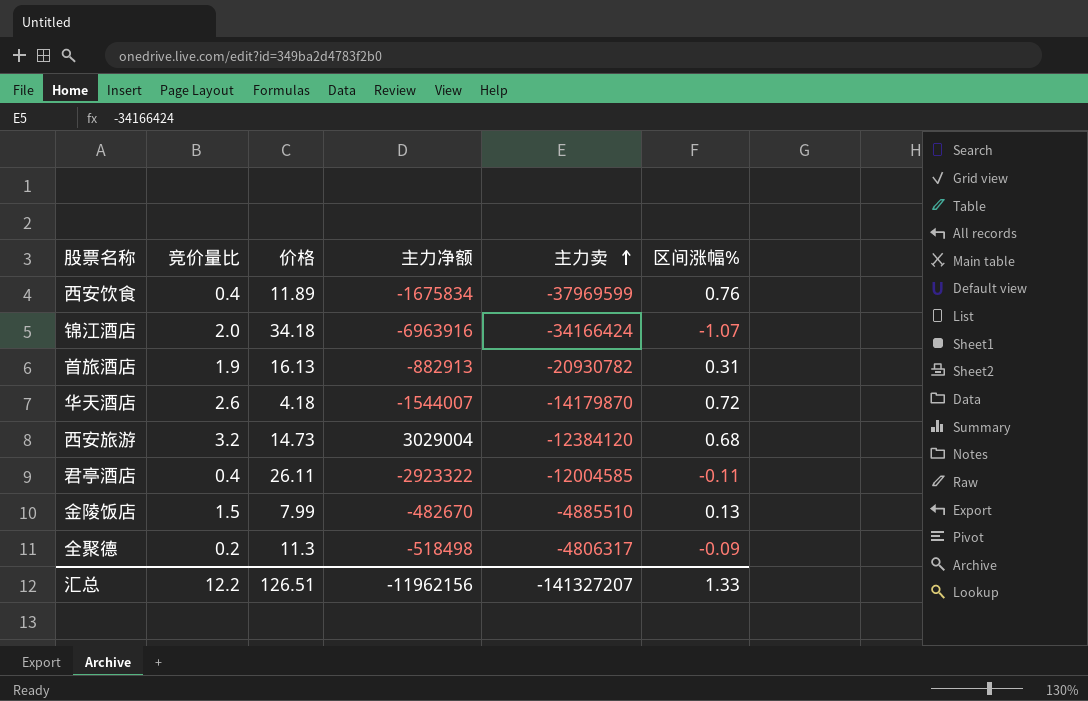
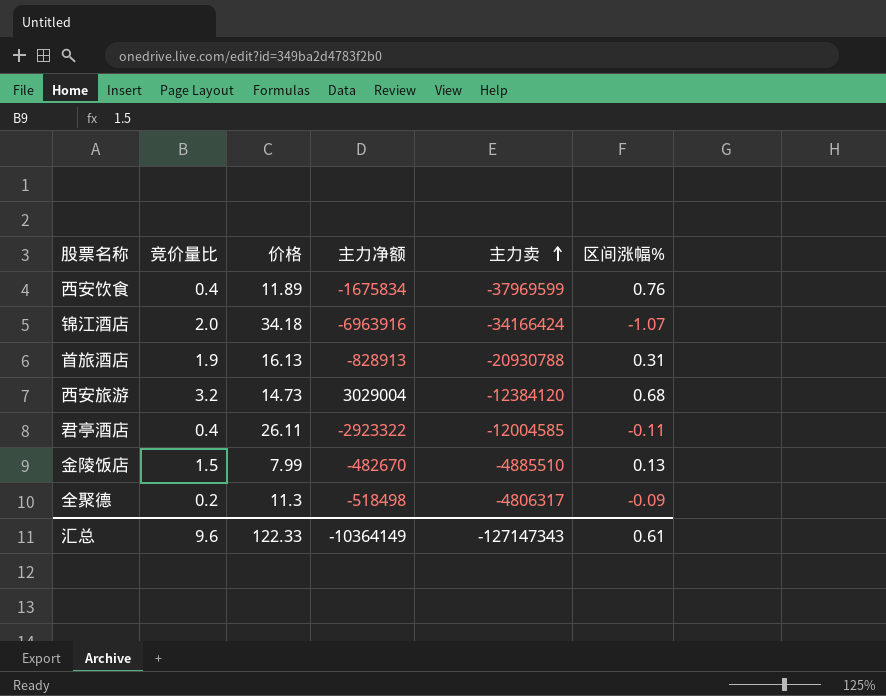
row 华天酒店: 2.6 | 4.18 | -1544007 | -14179870 | 0.72 -> none
首旅酒店 | 主力净额: -882913 -> -828913
首旅酒店 | 主力卖: -20930782 -> -20930788
汇总 | 竞价量比: 12.2 -> 9.6
汇总 | 价格: 126.51 -> 122.33
汇总 | 主力净额: -11962156 -> -10364149
汇总 | 主力卖: -141327207 -> -127147343
汇总 | 区间涨幅%: 1.33 -> 0.61

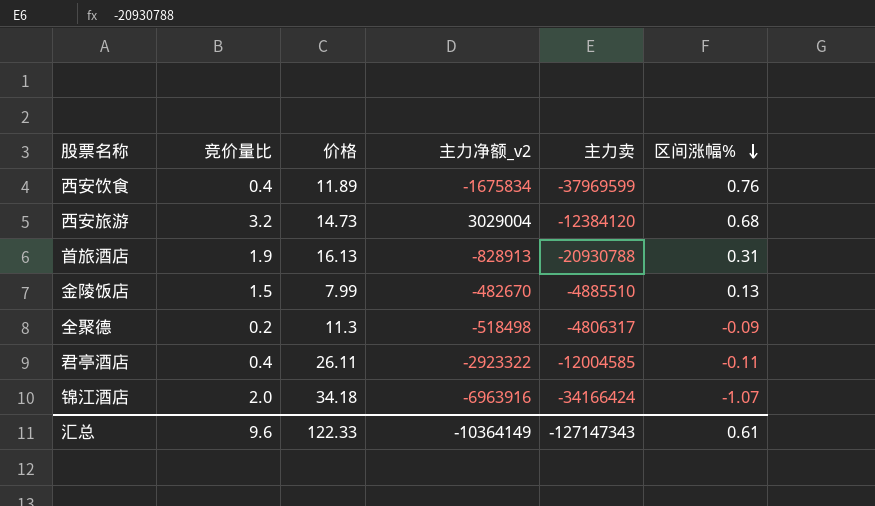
row order: 主力卖 ascending -> 区间涨幅% descending
column name: 主力净额 -> 主力净额_v2

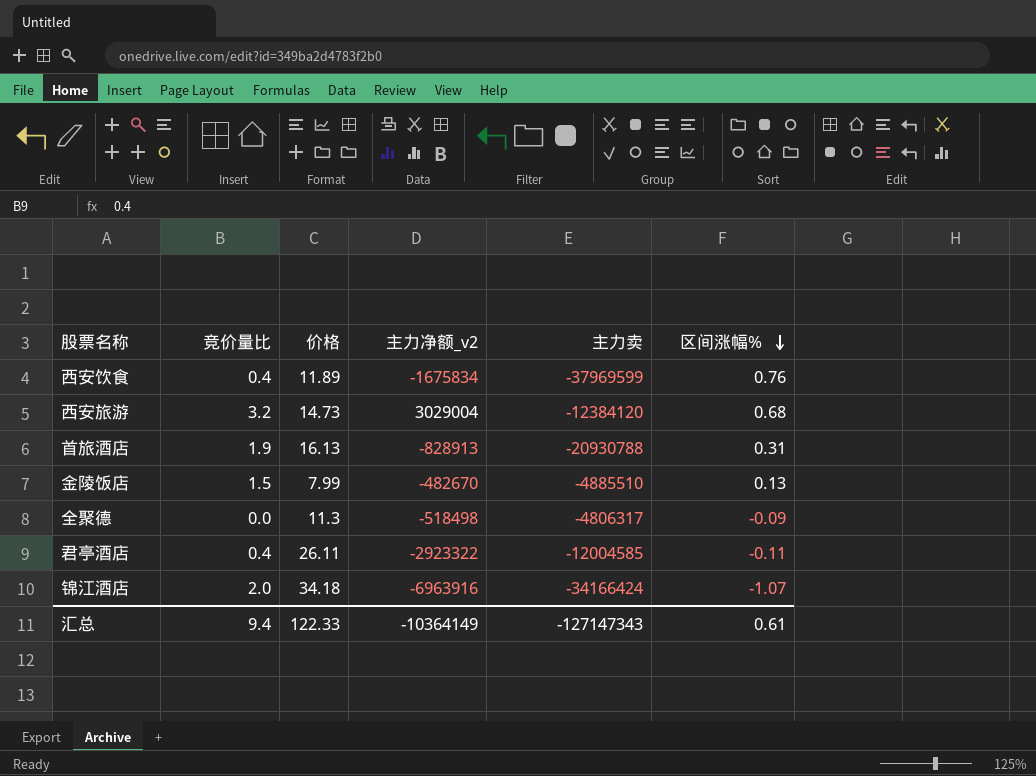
全聚德 | 竞价量比: 0.2 -> 0.0
汇总 | 竞价量比: 9.6 -> 9.4

